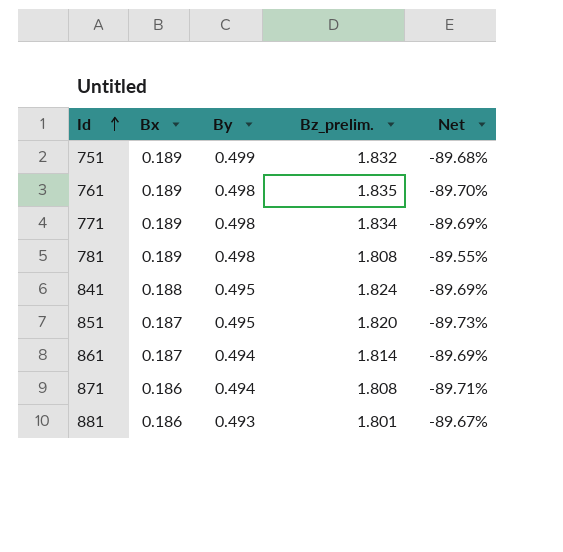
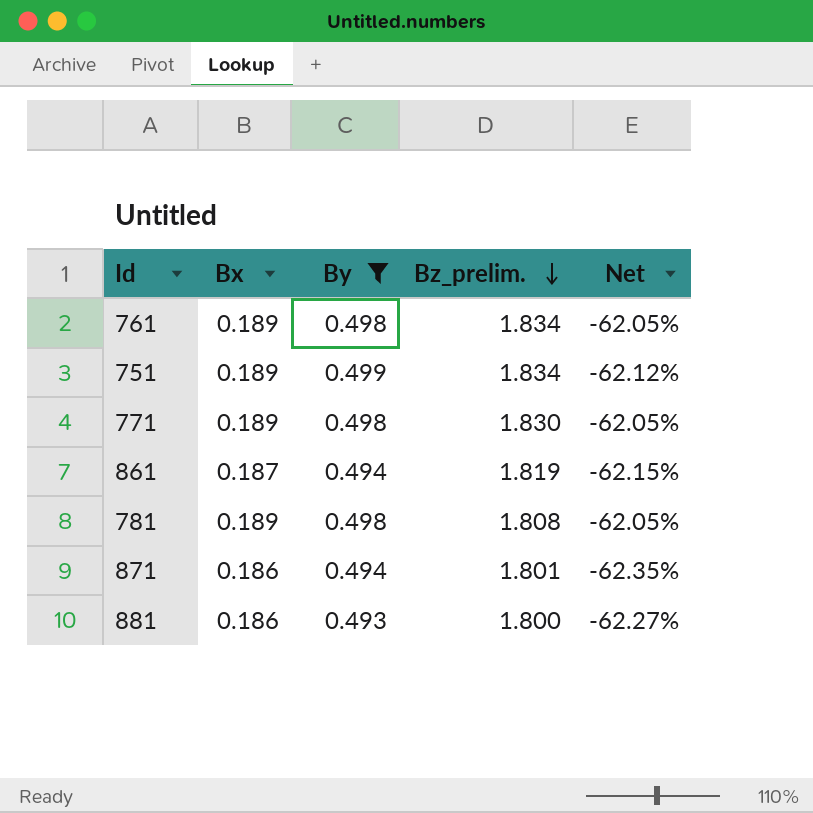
filter: none -> By != 0.495
row order: Id ascending -> Bz_prelim. descending
column Net | formula: ([Bx] - [Bz_prelim.]) / [Bz_prelim.] -> ([Bx] - [By]) / [By]
761 | Bz_prelim.: 1.835 -> 1.834
751 | Bz_prelim.: 1.832 -> 1.834
771 | Bz_prelim.: 1.834 -> 1.830
861 | Bz_prelim.: 1.814 -> 1.819
871 | Bz_prelim.: 1.808 -> 1.801
881 | Bz_prelim.: 1.801 -> 1.800

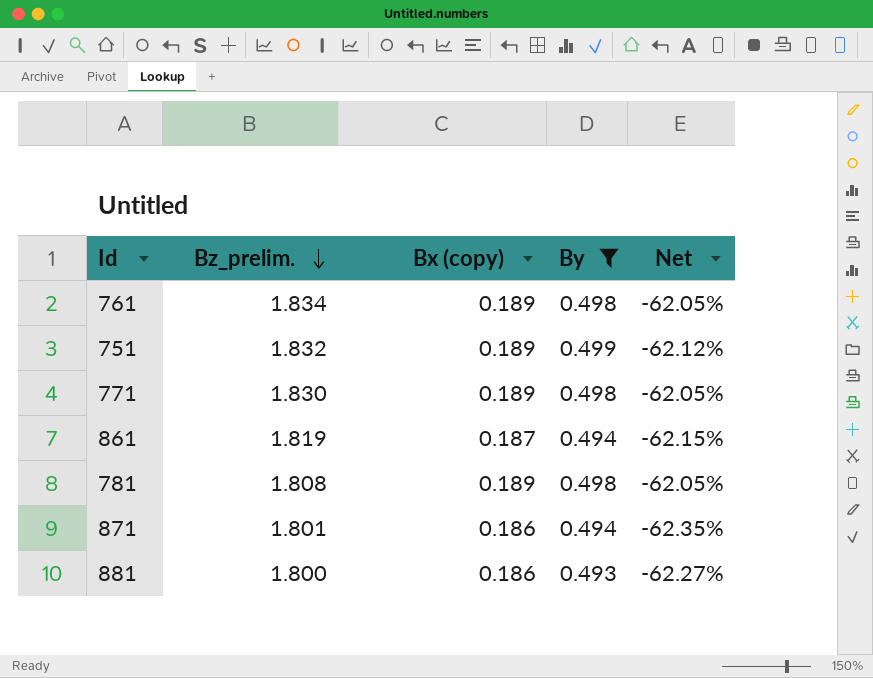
column Bz_prelim. | position: 4 -> 2
column name: Bx -> Bx (copy)
751 | Bz_prelim.: 1.834 -> 1.832

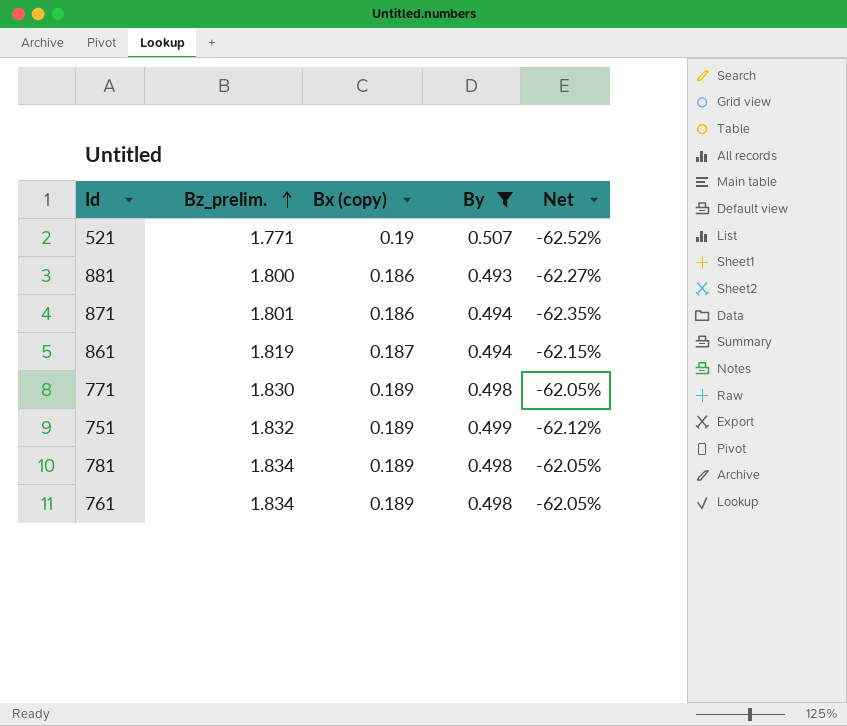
row order: Bz_prelim. descending -> Bz_prelim. ascending
row 521: none -> 1.771 | 0.19 | 0.507 | -62.52%
781 | Bz_prelim.: 1.808 -> 1.834

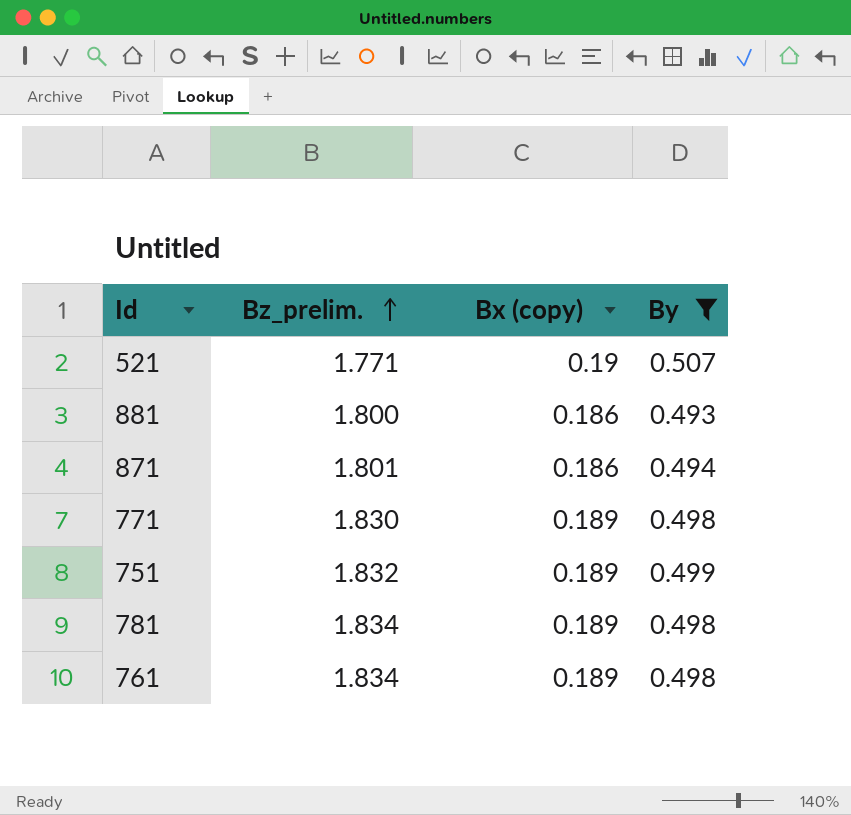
column Net | formula: ([Bx (copy)] - [By]) / [By] -> none
row 861: 1.819 | 0.187 | 0.494 | -62.15% -> none

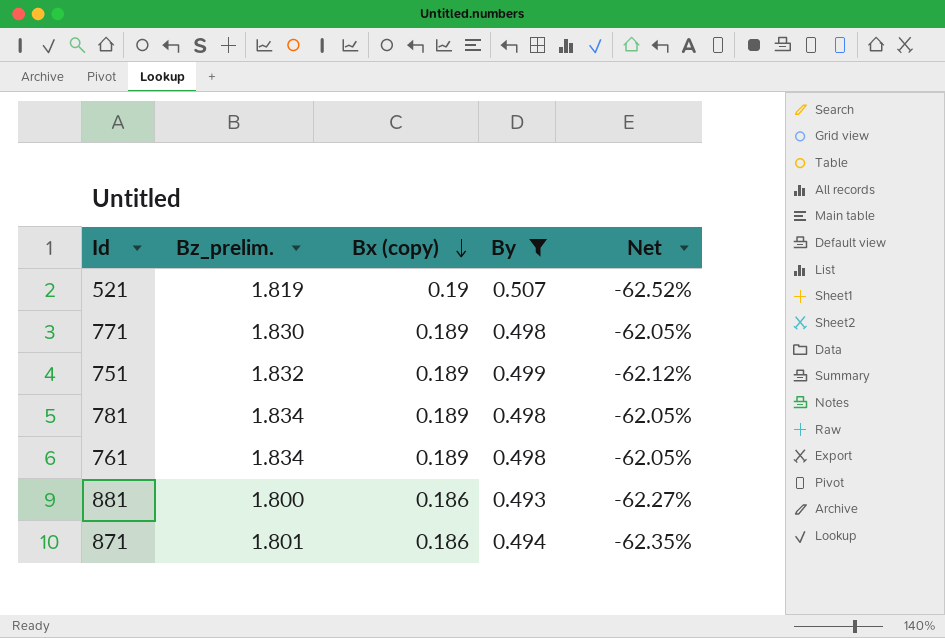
row order: Bz_prelim. ascending -> Bx (copy) descending
column Net | formula: none -> ([Bx (copy)] - [By]) / [By]
521 | Bz_prelim.: 1.771 -> 1.819

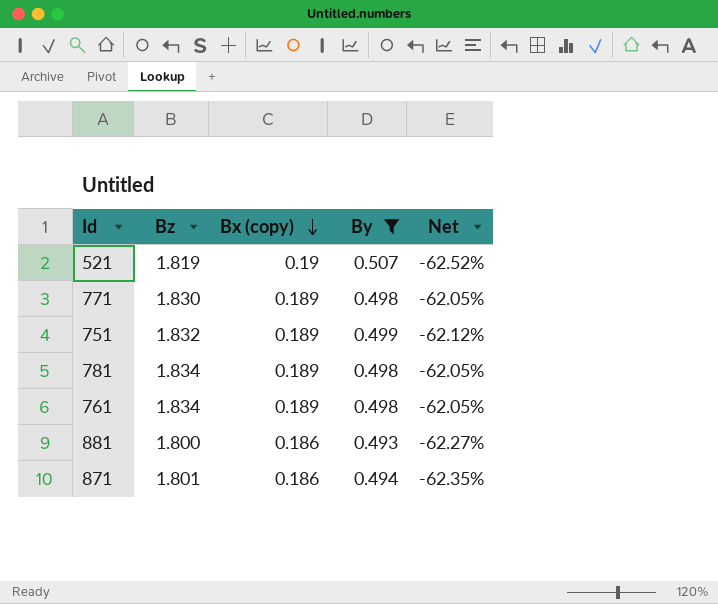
column name: Bz_prelim. -> Bz

